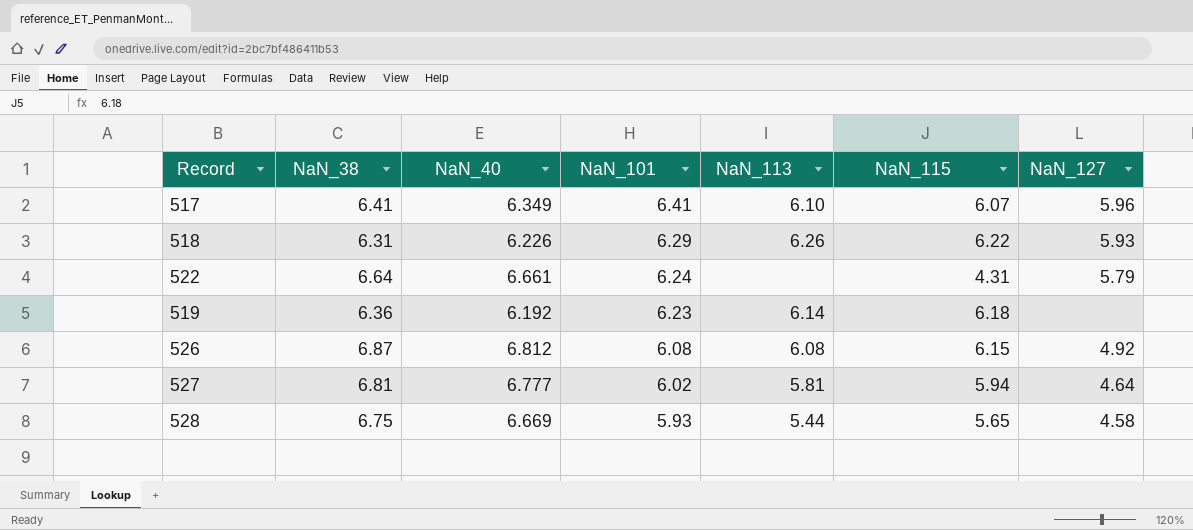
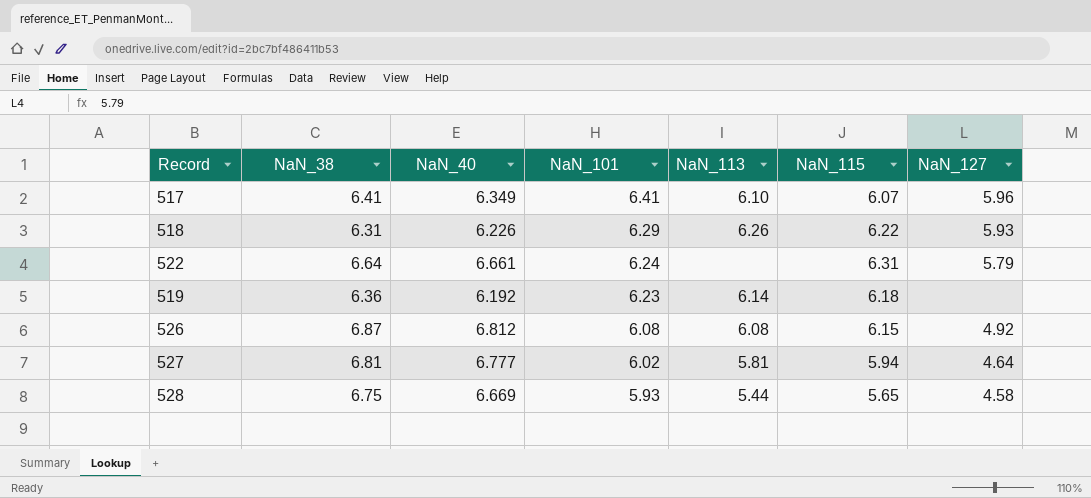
522 | NaN_115: 4.31 -> 6.31

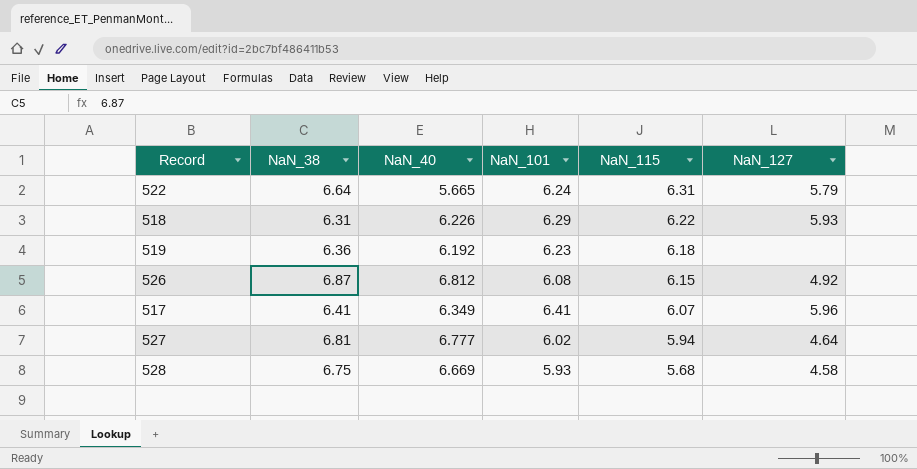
row order: NaN_101 descending -> NaN_115 descending
column NaN_113 | position: 5 -> none
522 | NaN_40: 6.661 -> 5.665
528 | NaN_115: 5.65 -> 5.68

